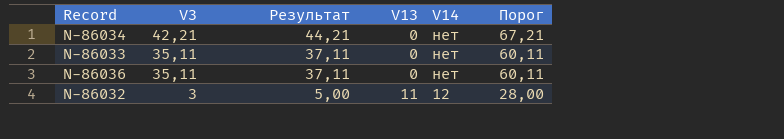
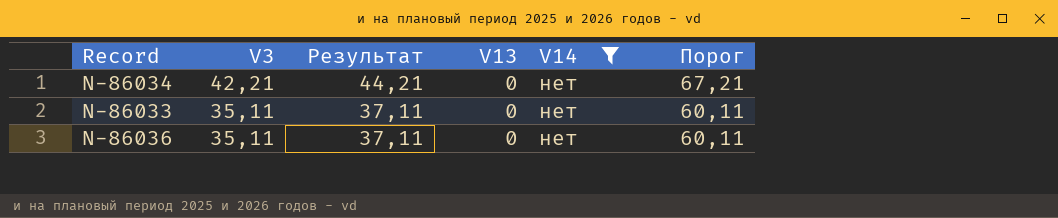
filter: none -> V14 = нет

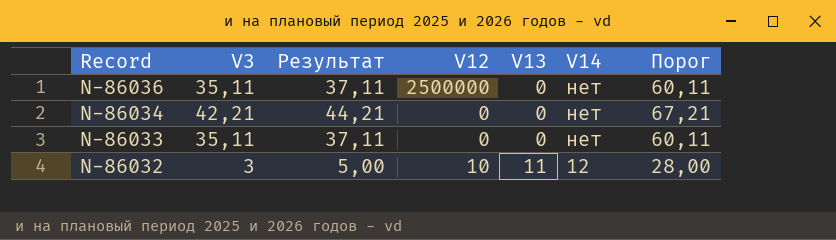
filter: V14 = нет -> none
row order: V3 descending -> Record descending
column V12 | position: none -> 4

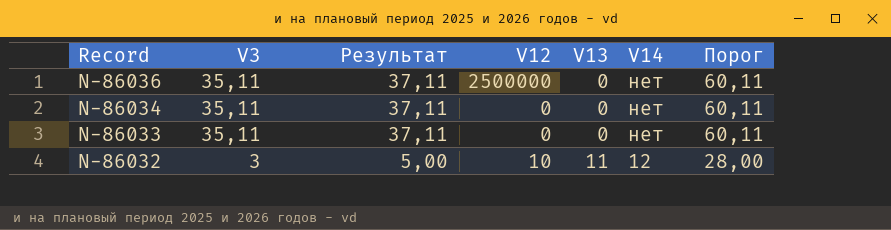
N-86034 | V3: 42,21 -> 35,11
N-86034 | Результат: 44,21 -> 37,11
N-86034 | Порог: 67,21 -> 60,11

